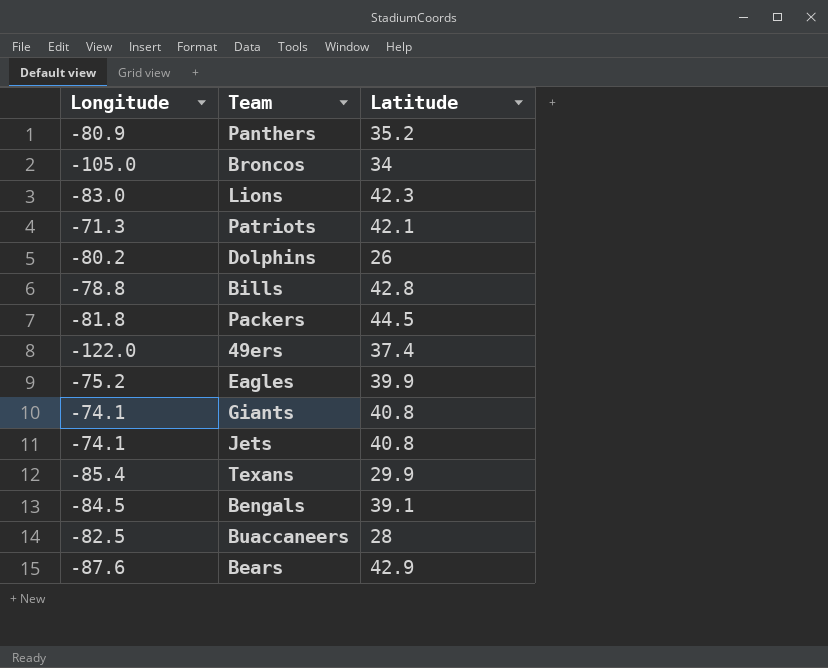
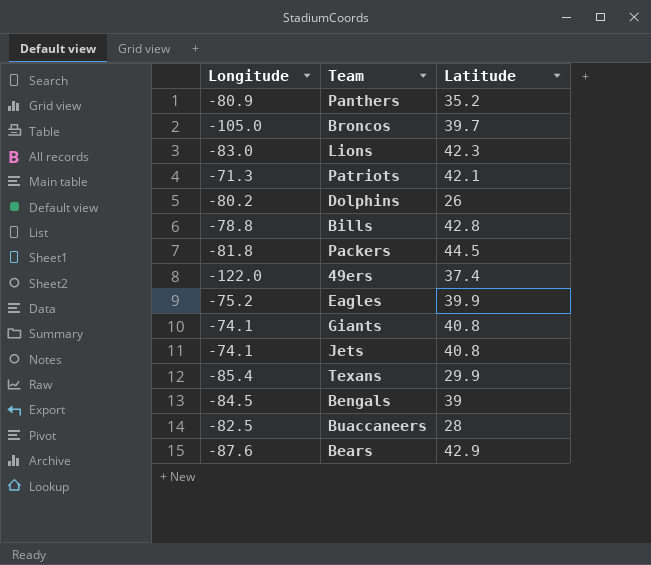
Broncos | Latitude: 34 -> 39.7
Bengals | Latitude: 39.1 -> 39

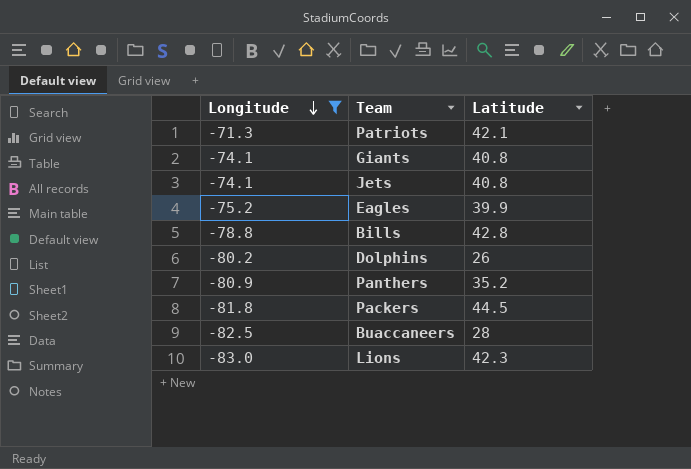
filter: none -> Longitude >= -83.0
row order: none -> Longitude descending

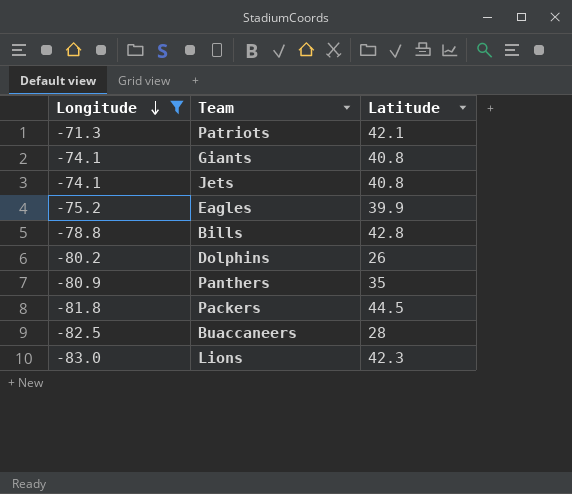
Panthers | Latitude: 35.2 -> 35

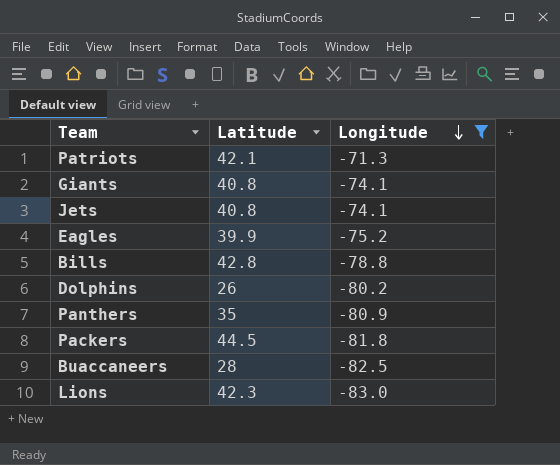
column Longitude | position: 1 -> 3

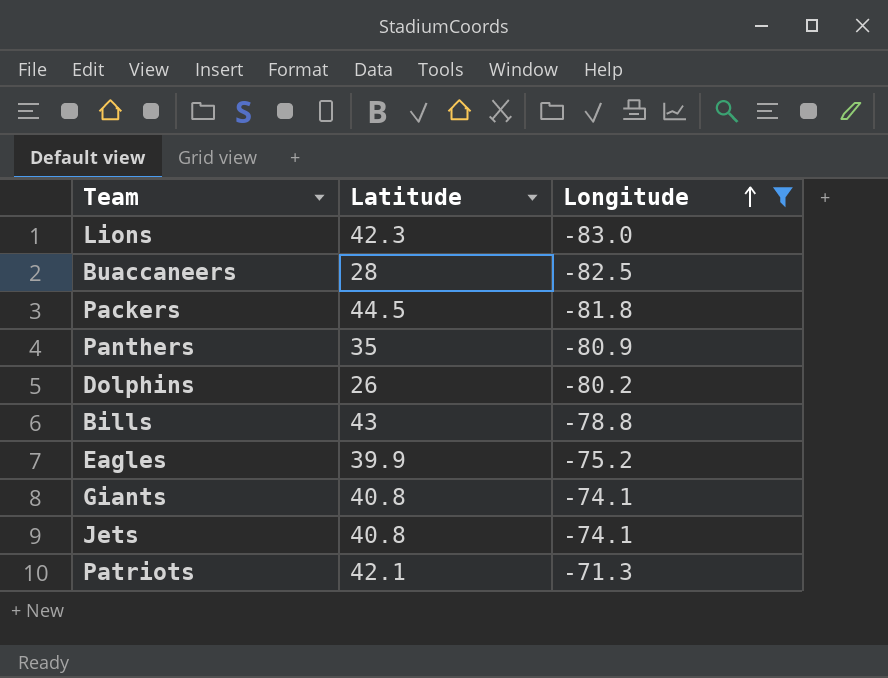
row order: Longitude descending -> Longitude ascending
Bills | Latitude: 42.8 -> 43

